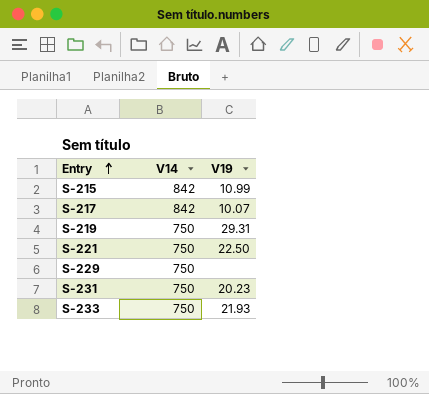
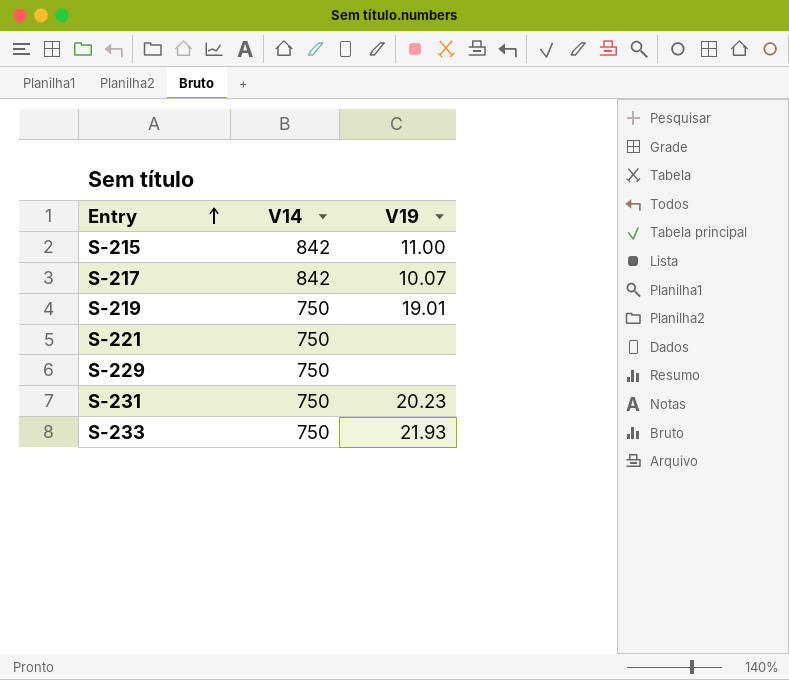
S-215 | V19: 10.99 -> 11.00
S-219 | V19: 29.31 -> 19.01
S-221 | V19: 22.50 -> none

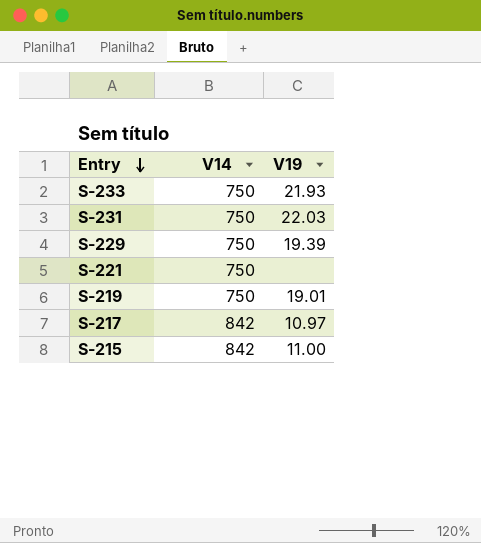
row order: Entry ascending -> Entry descending
S-231 | V19: 20.23 -> 22.03
S-229 | V19: none -> 19.39
S-217 | V19: 10.07 -> 10.97

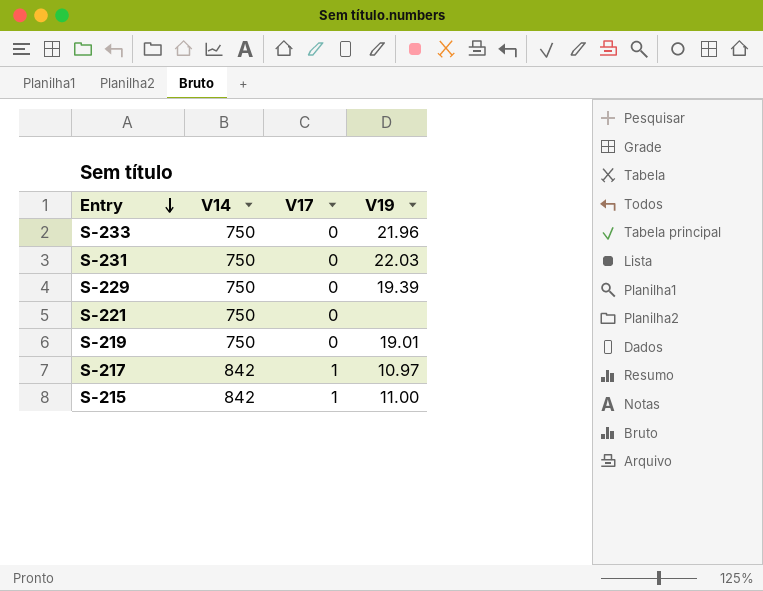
column V17 | position: none -> 3
S-233 | V19: 21.93 -> 21.96

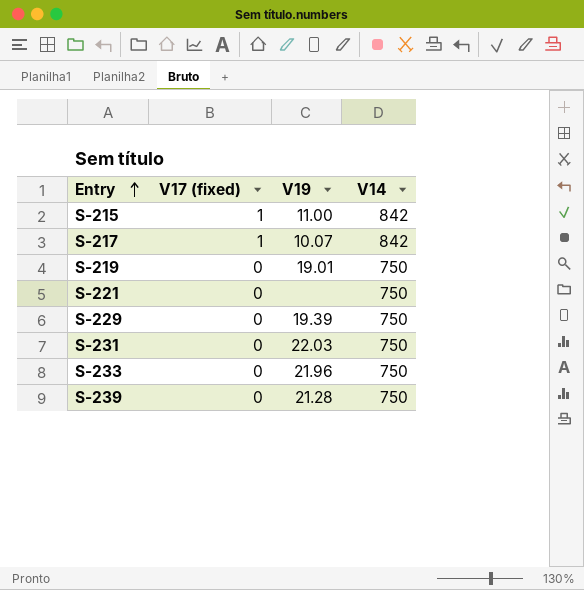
row order: Entry descending -> Entry ascending
column name: V17 -> V17 (fixed)
column V14 | position: 2 -> 4
S-217 | V19: 10.97 -> 10.07
row S-239: none -> 0 | 21.28 | 750

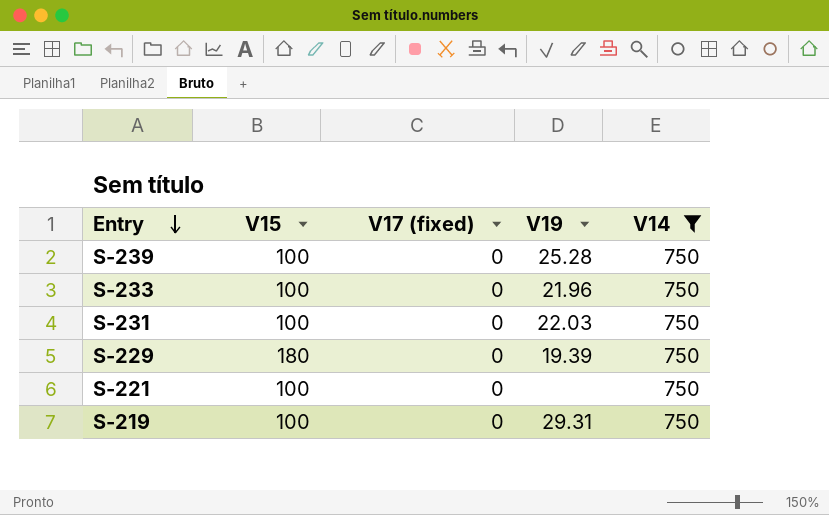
filter: none -> V14 = 750
row order: Entry ascending -> Entry descending
column V15 | position: none -> 2
S-239 | V19: 21.28 -> 25.28
S-219 | V19: 19.01 -> 29.31

